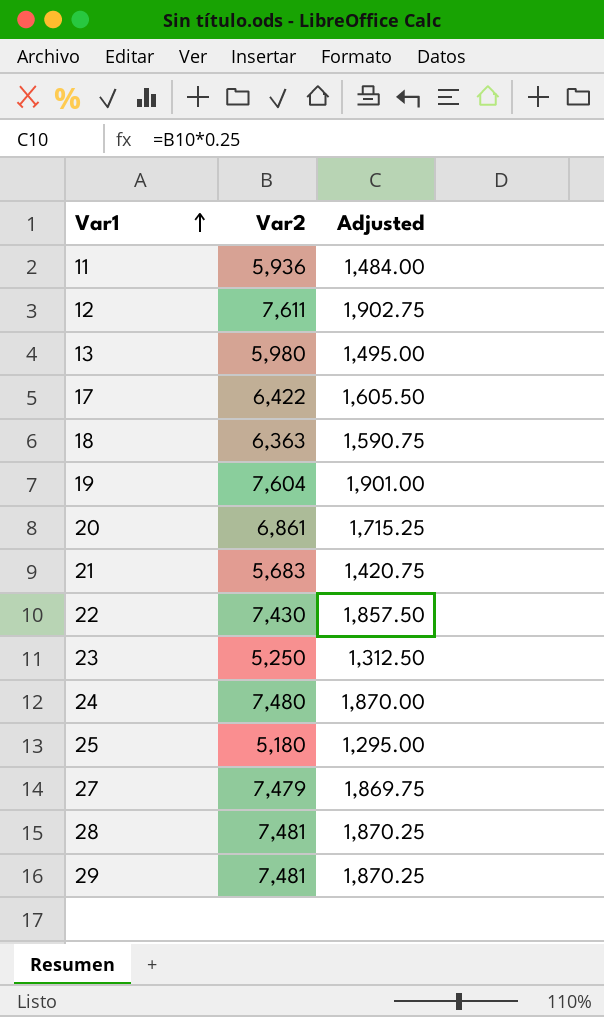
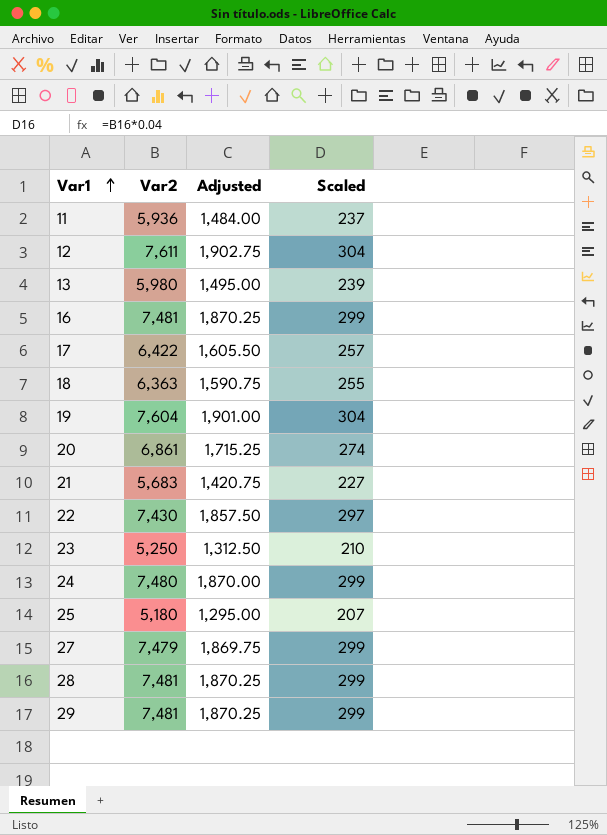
column Scaled | formula: none -> [Var2] * 0.04
row 16: none -> 7,481 | 1,870.25 | 299

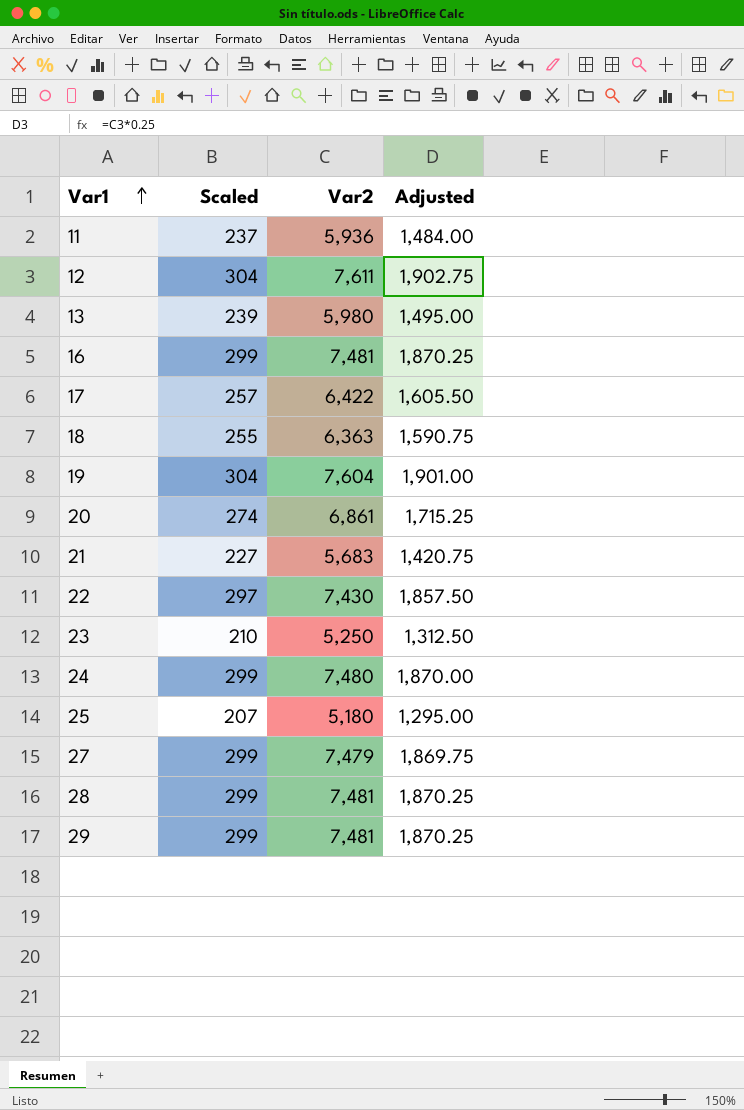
column Scaled | position: 4 -> 2

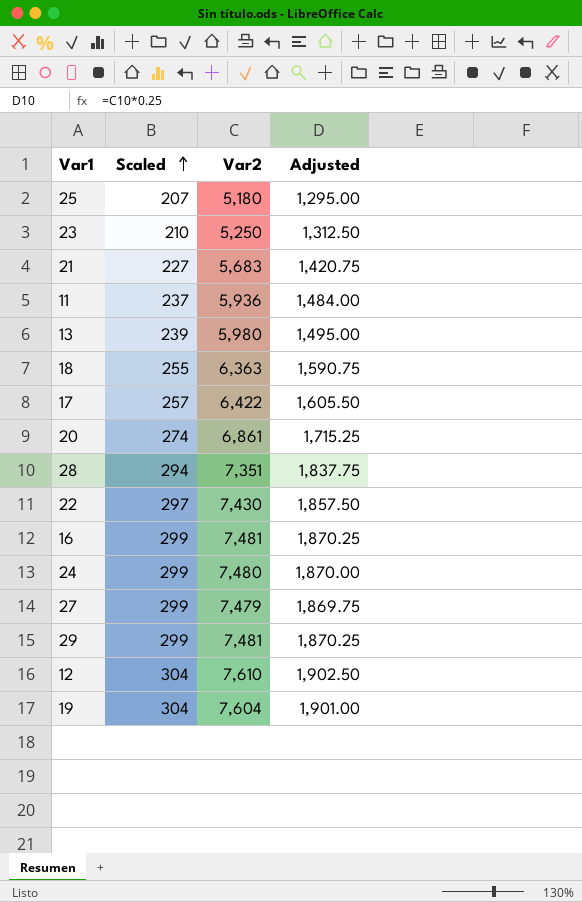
row order: Var1 ascending -> Scaled ascending
28 | Scaled: 299 -> 294
28 | Var2: 7,481 -> 7,351
28 | Adjusted: 1,870.25 -> 1,837.75
12 | Var2: 7,611 -> 7,610
12 | Adjusted: 1,902.75 -> 1,902.50

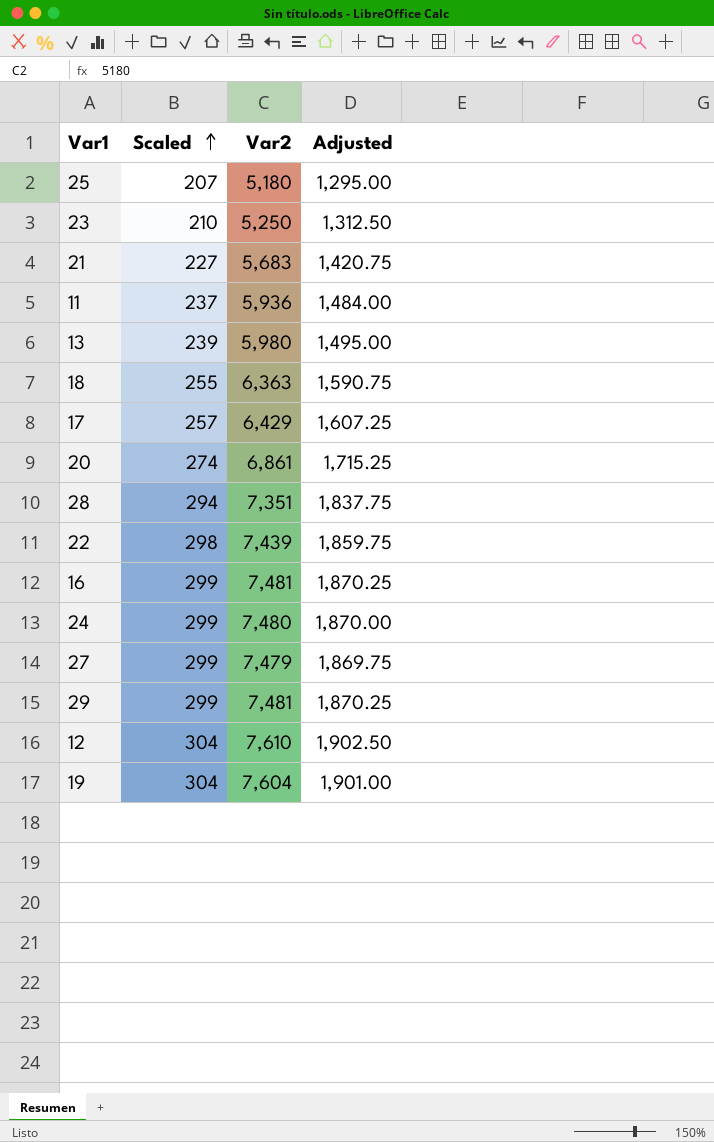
17 | Var2: 6,422 -> 6,429
17 | Adjusted: 1,605.50 -> 1,607.25
22 | Scaled: 297 -> 298
22 | Var2: 7,430 -> 7,439
22 | Adjusted: 1,857.50 -> 1,859.75

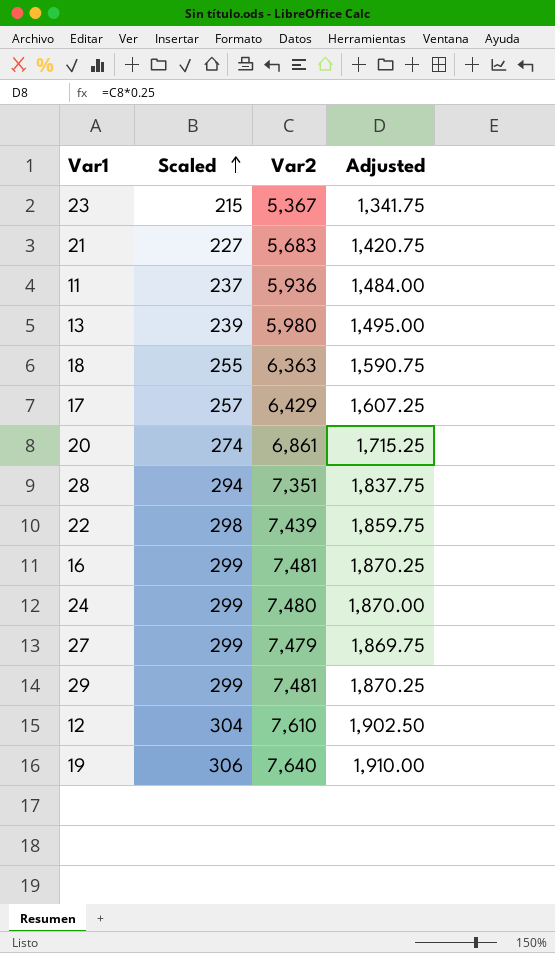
row 25: 207 | 5,180 | 1,295.00 -> none
23 | Scaled: 210 -> 215
23 | Var2: 5,250 -> 5,367
23 | Adjusted: 1,312.50 -> 1,341.75
19 | Scaled: 304 -> 306
19 | Var2: 7,604 -> 7,640
19 | Adjusted: 1,901.00 -> 1,910.00

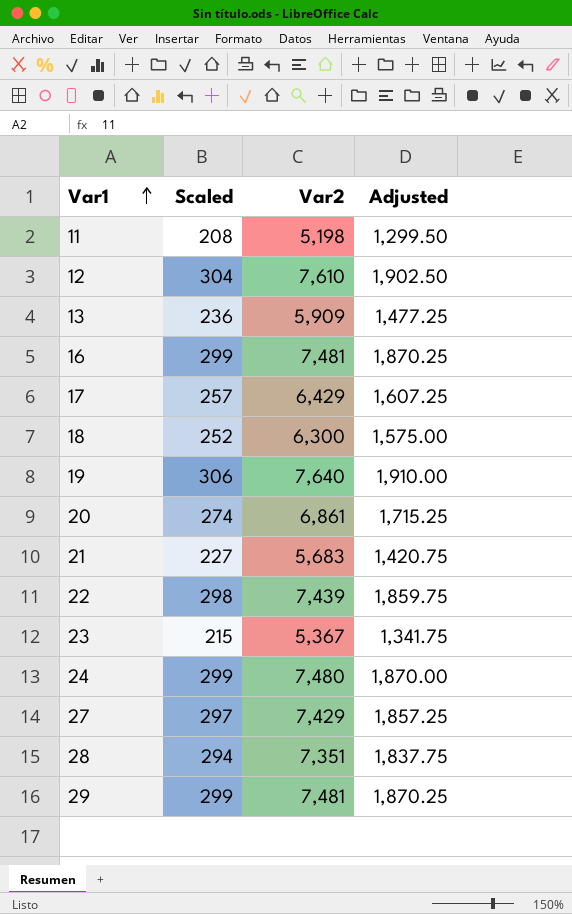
row order: Scaled ascending -> Var1 ascending
11 | Scaled: 237 -> 208
11 | Var2: 5,936 -> 5,198
11 | Adjusted: 1,484.00 -> 1,299.50
13 | Scaled: 239 -> 236
13 | Var2: 5,980 -> 5,909
13 | Adjusted: 1,495.00 -> 1,477.25
18 | Scaled: 255 -> 252
18 | Var2: 6,363 -> 6,300
18 | Adjusted: 1,590.75 -> 1,575.00
27 | Scaled: 299 -> 297
27 | Var2: 7,479 -> 7,429
27 | Adjusted: 1,869.75 -> 1,857.25

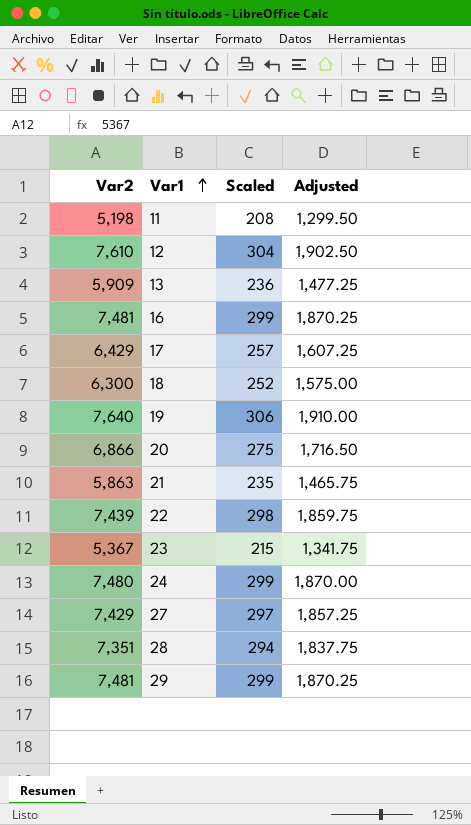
column Var2 | position: 3 -> 1
20 | Var2: 6,861 -> 6,866
20 | Scaled: 274 -> 275
20 | Adjusted: 1,715.25 -> 1,716.50
21 | Var2: 5,683 -> 5,863
21 | Scaled: 227 -> 235
21 | Adjusted: 1,420.75 -> 1,465.75

